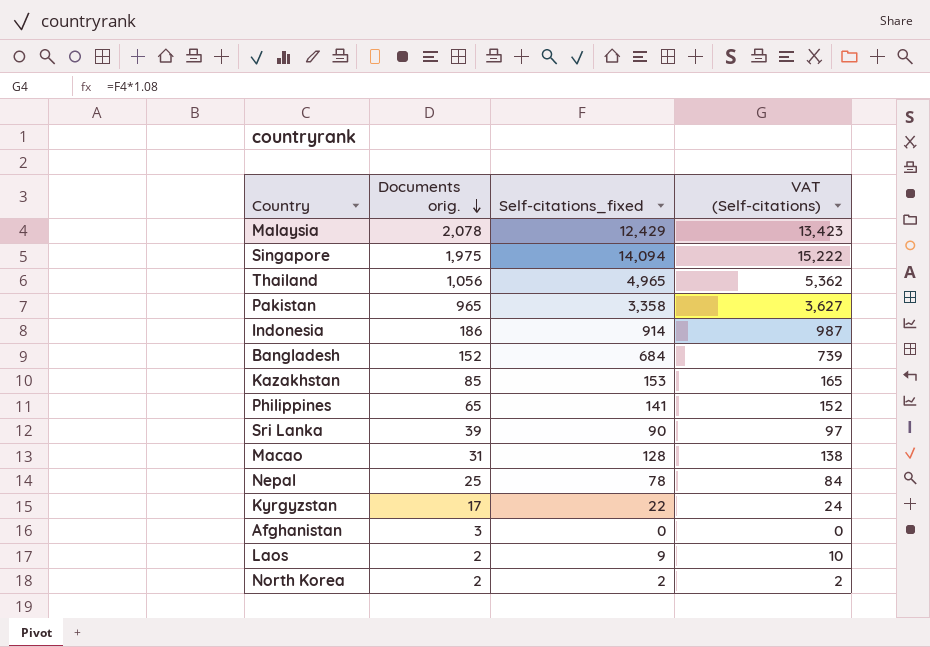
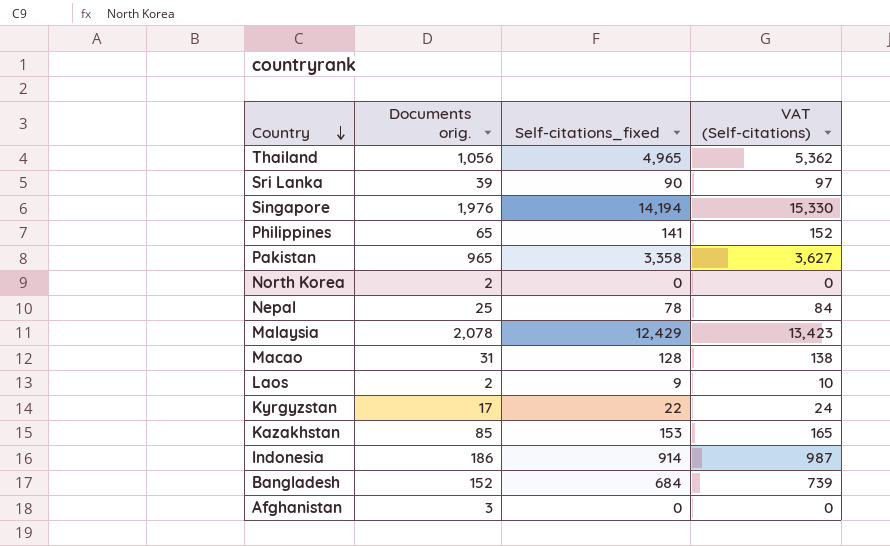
row order: Documents orig. descending -> Country descending
Singapore | Documents orig.: 1,975 -> 1,976
Singapore | Self-citations_fixed: 14,094 -> 14,194
Singapore | VAT (Self-citations): 15,222 -> 15,330
North Korea | Self-citations_fixed: 2 -> 0
North Korea | VAT (Self-citations): 2 -> 0

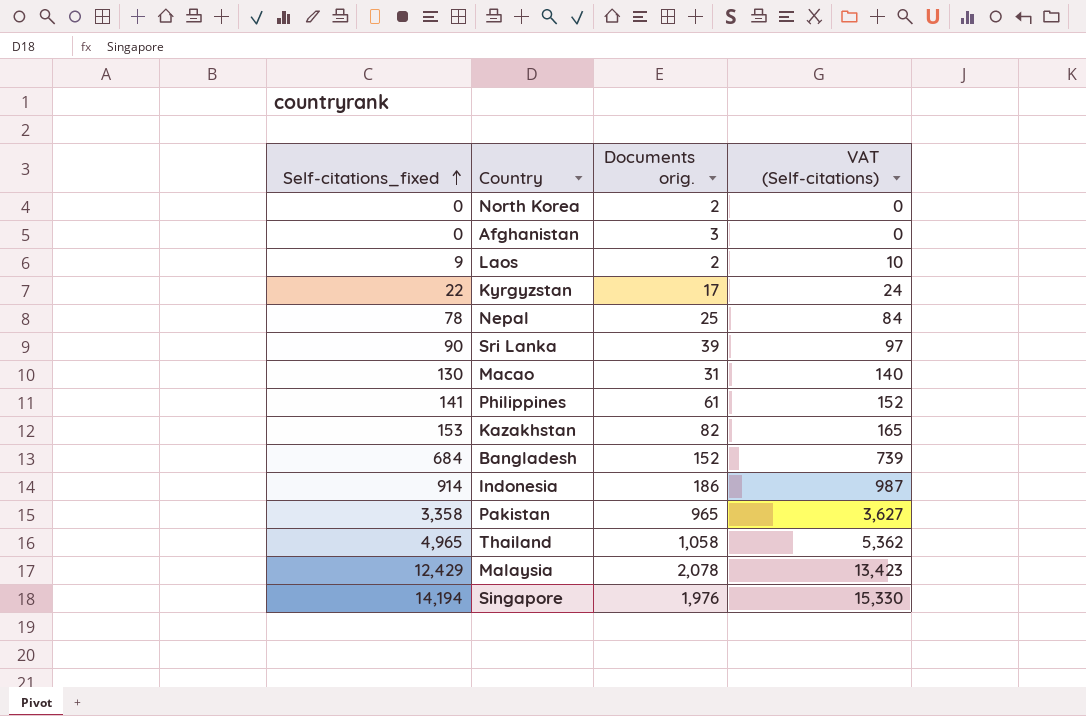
row order: Country descending -> Self-citations_fixed ascending
column Self-citations_fixed | position: 3 -> 1
Macao | Self-citations_fixed: 128 -> 130
Macao | VAT (Self-citations): 138 -> 140
Philippines | Documents orig.: 65 -> 61
Kazakhstan | Documents orig.: 85 -> 82
Thailand | Documents orig.: 1,056 -> 1,058

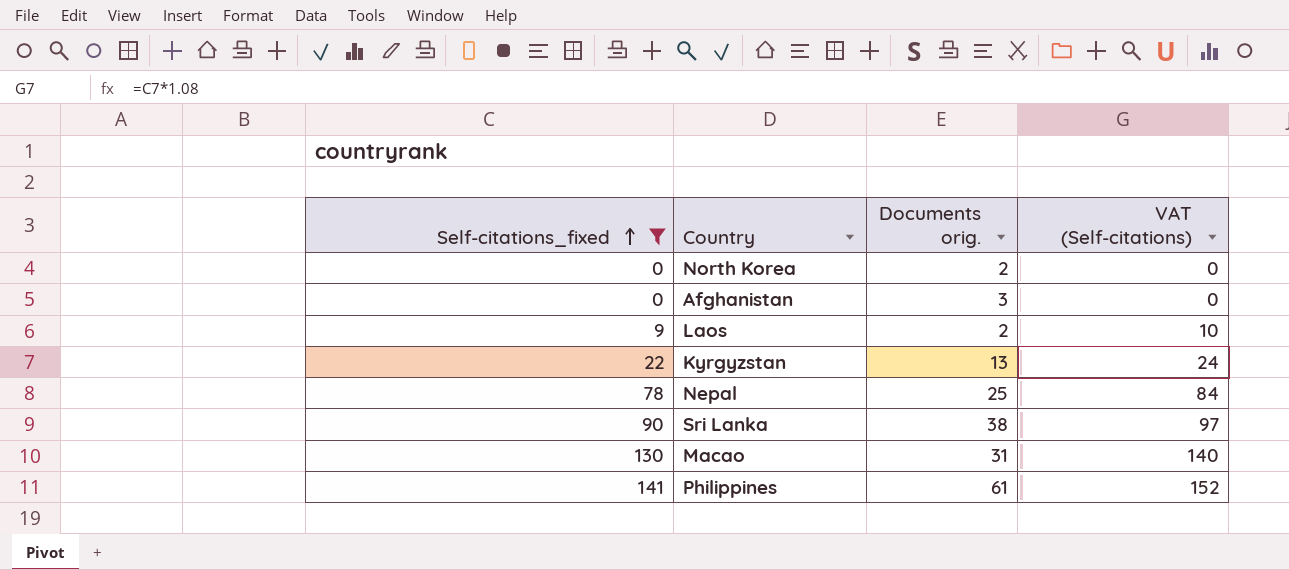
filter: none -> Self-citations_fixed <= 141
Kyrgyzstan | Documents orig.: 17 -> 13
Sri Lanka | Documents orig.: 39 -> 38

